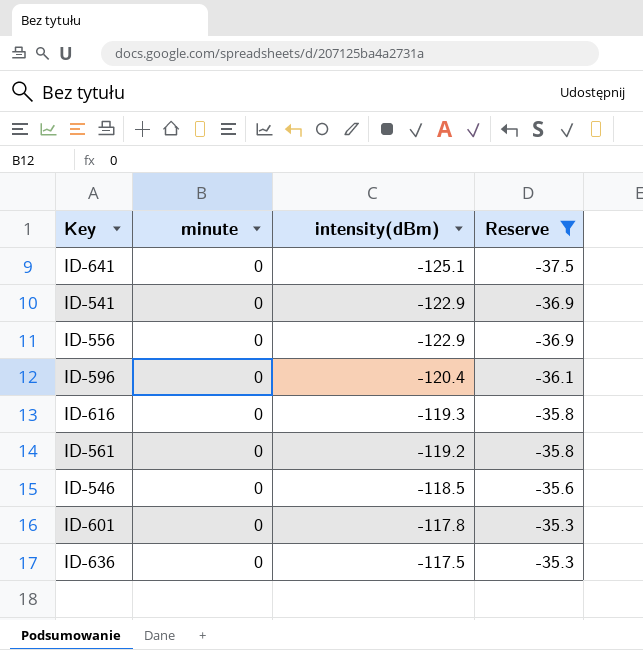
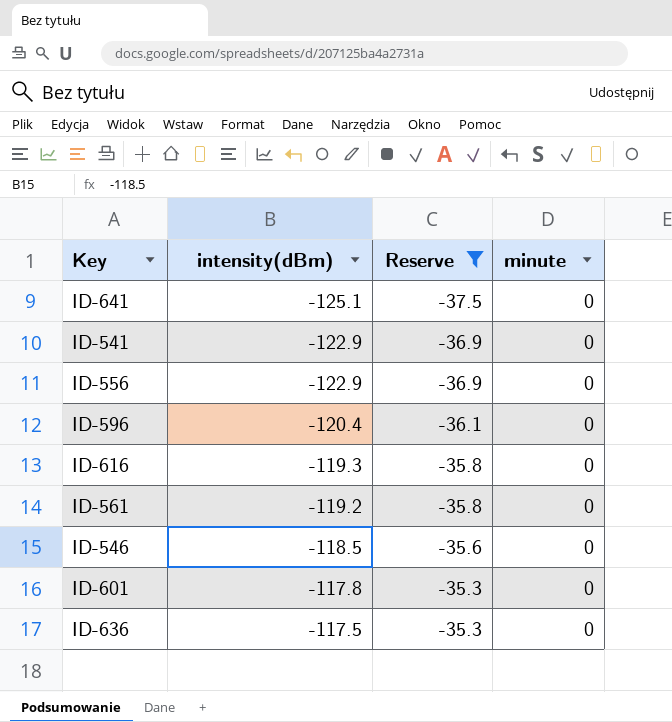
column minute | position: 2 -> 4

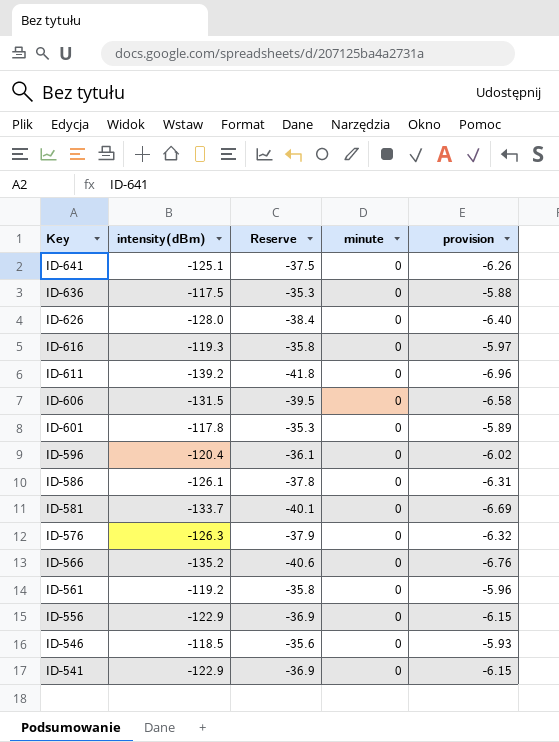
filter: Reserve >= -37.5 -> none
row order: intensity(dBm) ascending -> Key descending
column provision | formula: none -> [intensity(dBm)] * 0.05

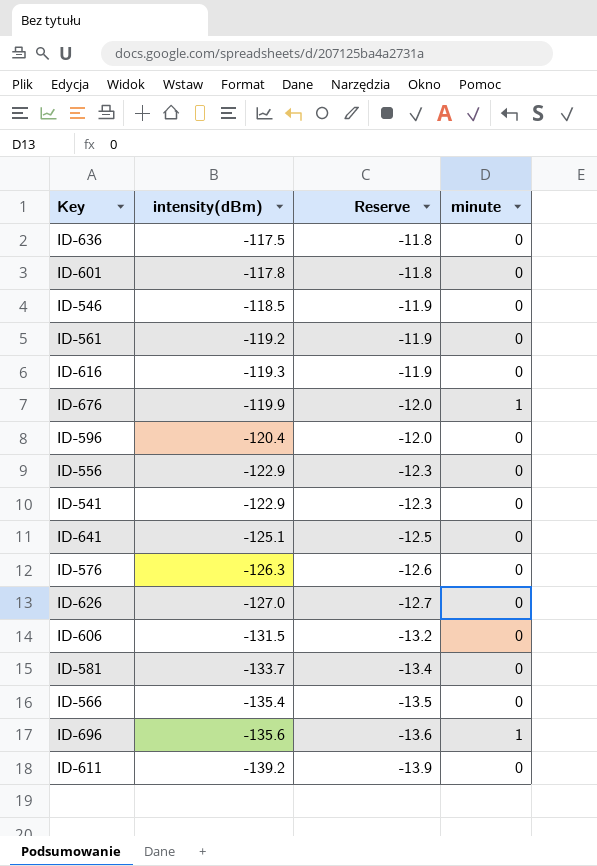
row order: Key descending -> intensity(dBm) descending
column provision | formula: [intensity(dBm)] * 0.05 -> none
column Reserve | formula: [intensity(dBm)] * 0.3 -> [intensity(dBm)] * 0.1
row ID-586: -126.1 | -37.8 | 0 | -6.31 -> none
row ID-676: none -> -119.9 | -12.0 | 1
ID-626 | intensity(dBm): -128.0 -> -127.0
ID-566 | intensity(dBm): -135.2 -> -135.4
row ID-696: none -> -135.6 | -13.6 | 1

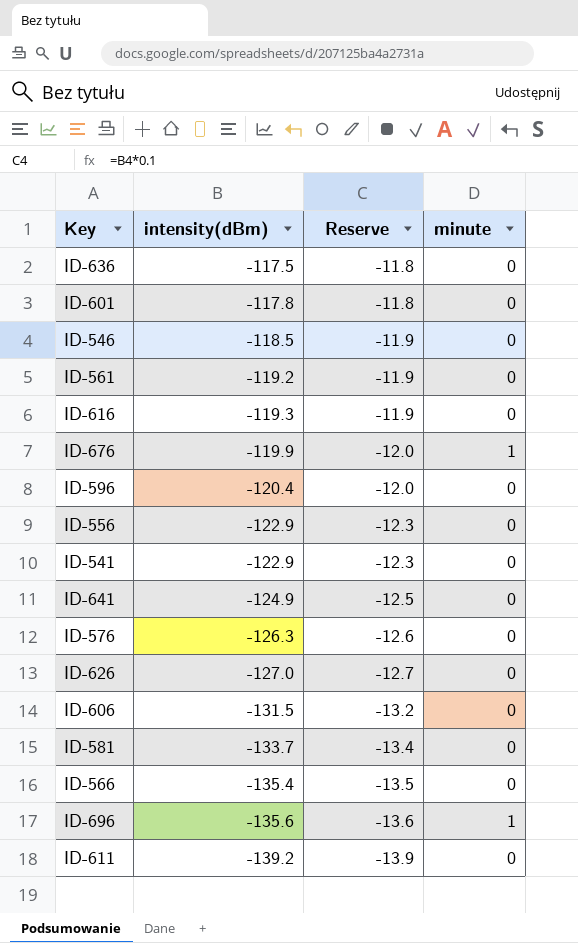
ID-641 | intensity(dBm): -125.1 -> -124.9

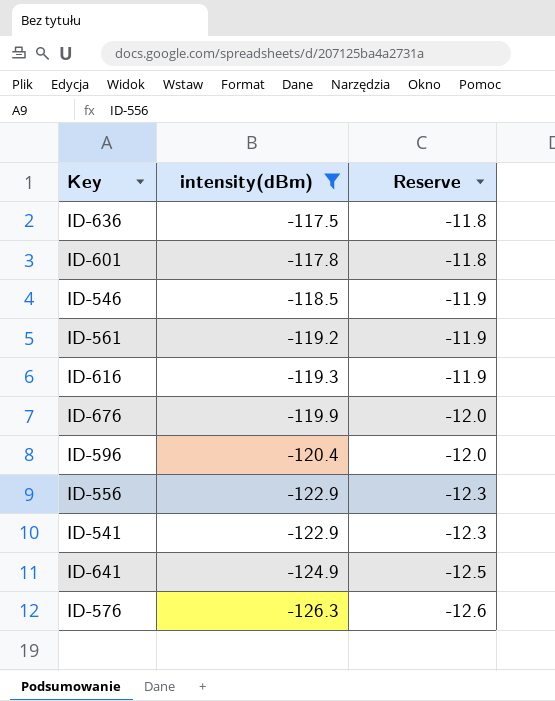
filter: none -> intensity(dBm) >= -126.3
column minute | position: 4 -> none

